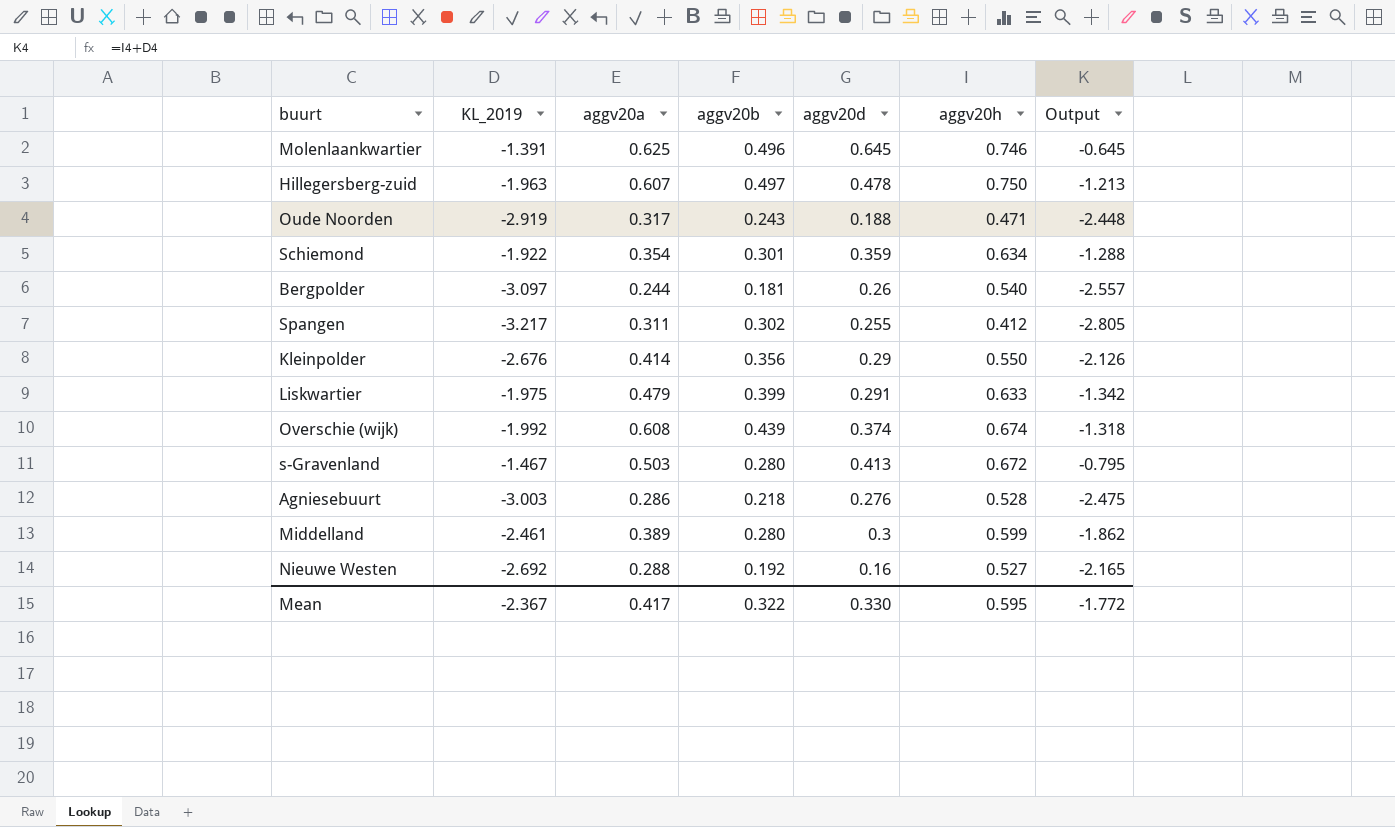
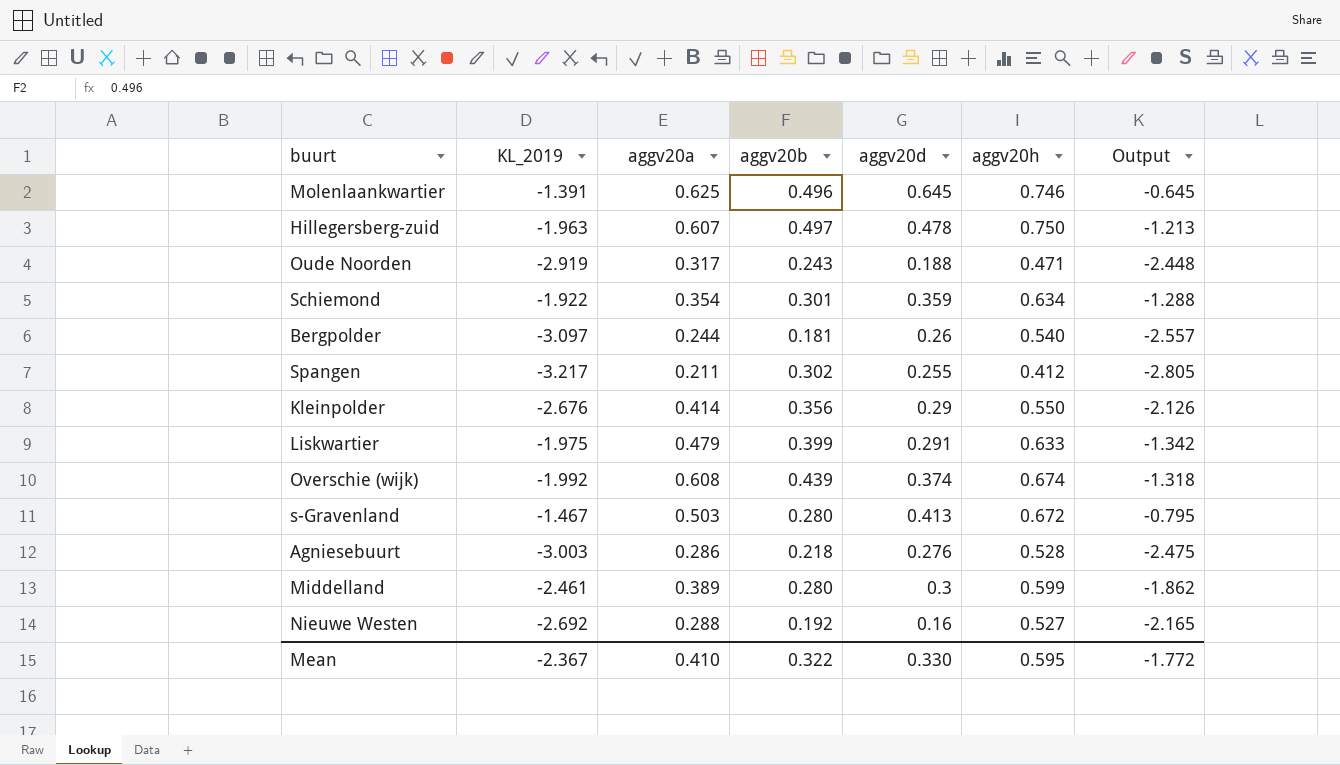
Spangen | aggv20a: 0.311 -> 0.211
Mean | aggv20a: 0.417 -> 0.410

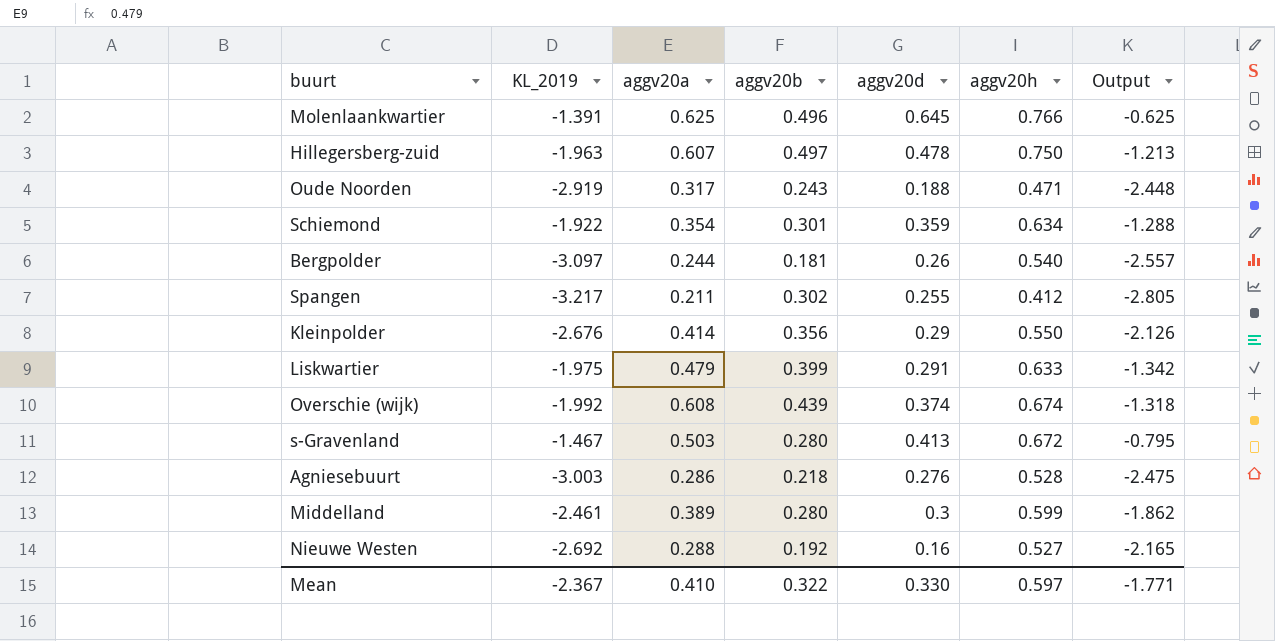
Molenlaankwartier | aggv20h: 0.746 -> 0.766
Molenlaankwartier | Output: -0.645 -> -0.625
Mean | aggv20h: 0.595 -> 0.597
Mean | Output: -1.772 -> -1.771

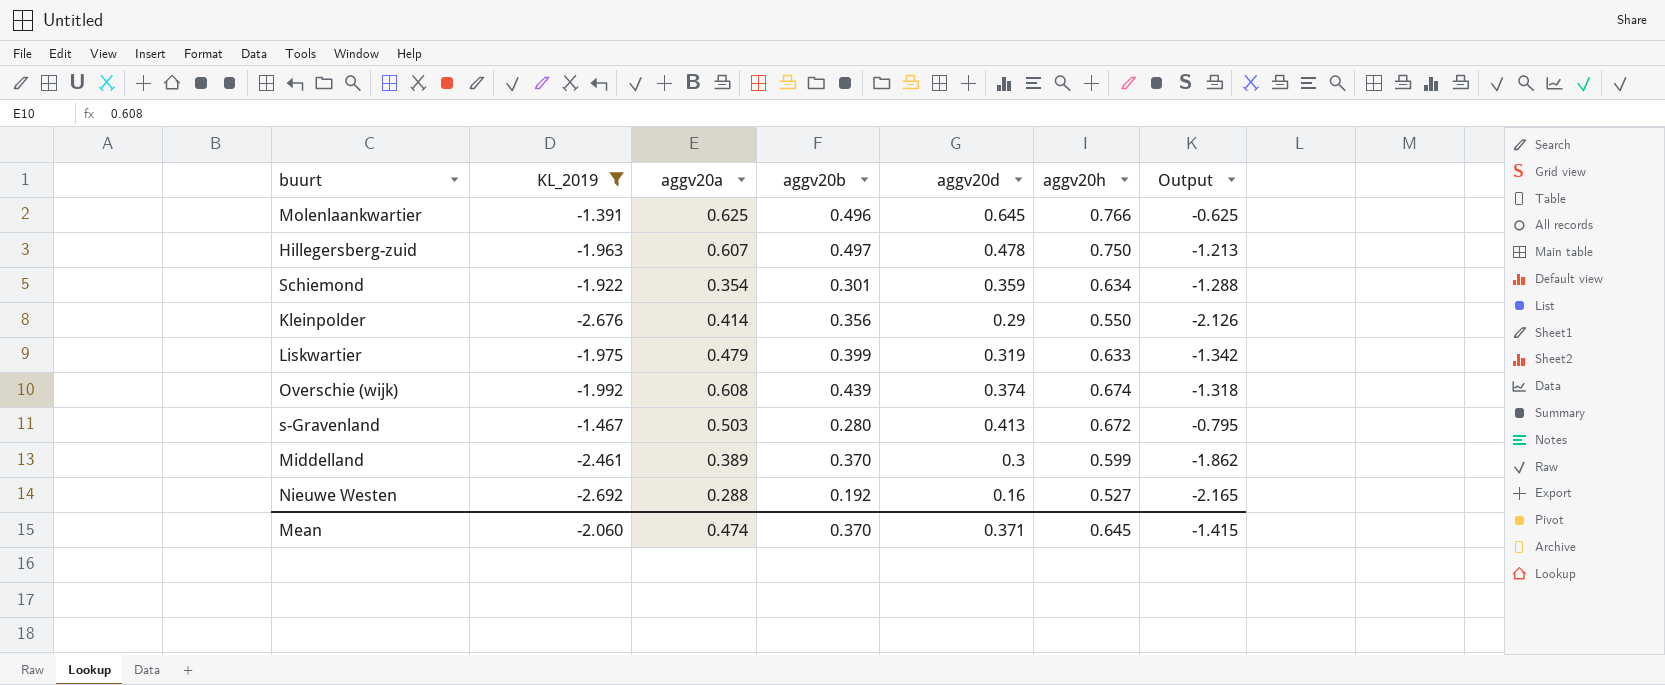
filter: none -> KL_2019 >= -2.692
Liskwartier | aggv20d: 0.291 -> 0.319
Middelland | aggv20b: 0.280 -> 0.370
Mean | KL_2019: -2.367 -> -2.060
Mean | aggv20a: 0.410 -> 0.474
Mean | aggv20b: 0.322 -> 0.370
Mean | aggv20d: 0.330 -> 0.371
Mean | aggv20h: 0.597 -> 0.645
Mean | Output: -1.771 -> -1.415

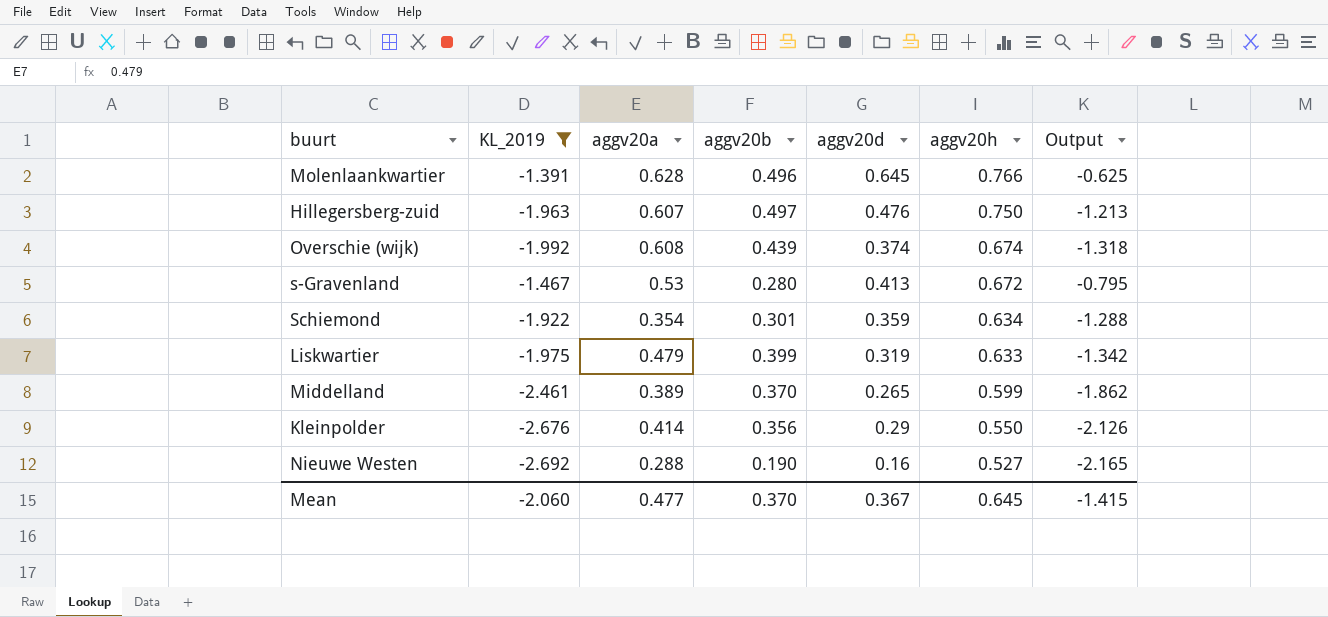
row order: none -> aggv20h descending
Molenlaankwartier | aggv20a: 0.625 -> 0.628
Hillegersberg-zuid | aggv20d: 0.478 -> 0.476
s-Gravenland | aggv20a: 0.503 -> 0.53
Middelland | aggv20d: 0.3 -> 0.265
Nieuwe Westen | aggv20b: 0.192 -> 0.190
Mean | aggv20a: 0.474 -> 0.477
Mean | aggv20d: 0.371 -> 0.367

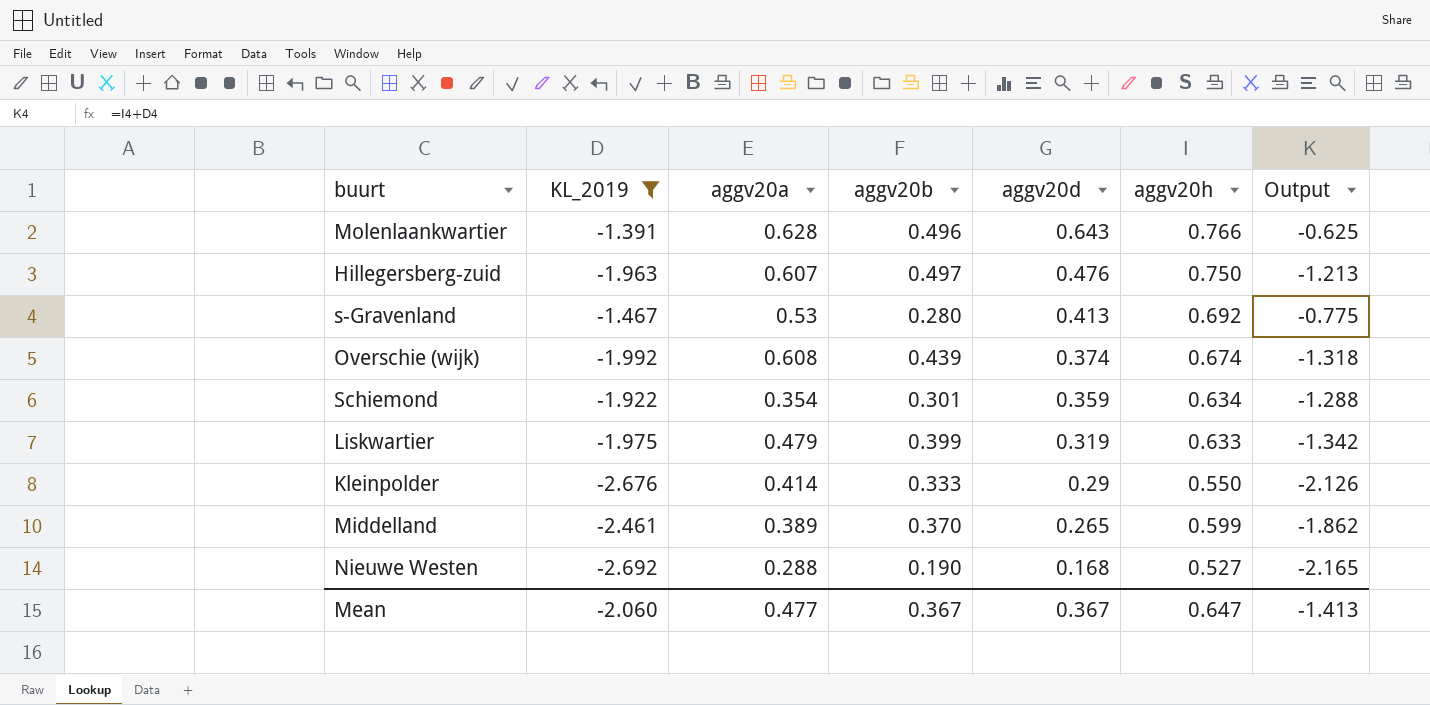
row order: aggv20h descending -> aggv20d descending
Molenlaankwartier | aggv20d: 0.645 -> 0.643
s-Gravenland | aggv20h: 0.672 -> 0.692
s-Gravenland | Output: -0.795 -> -0.775
Kleinpolder | aggv20b: 0.356 -> 0.333
Nieuwe Westen | aggv20d: 0.16 -> 0.168
Mean | aggv20b: 0.370 -> 0.367
Mean | aggv20h: 0.645 -> 0.647
Mean | Output: -1.415 -> -1.413

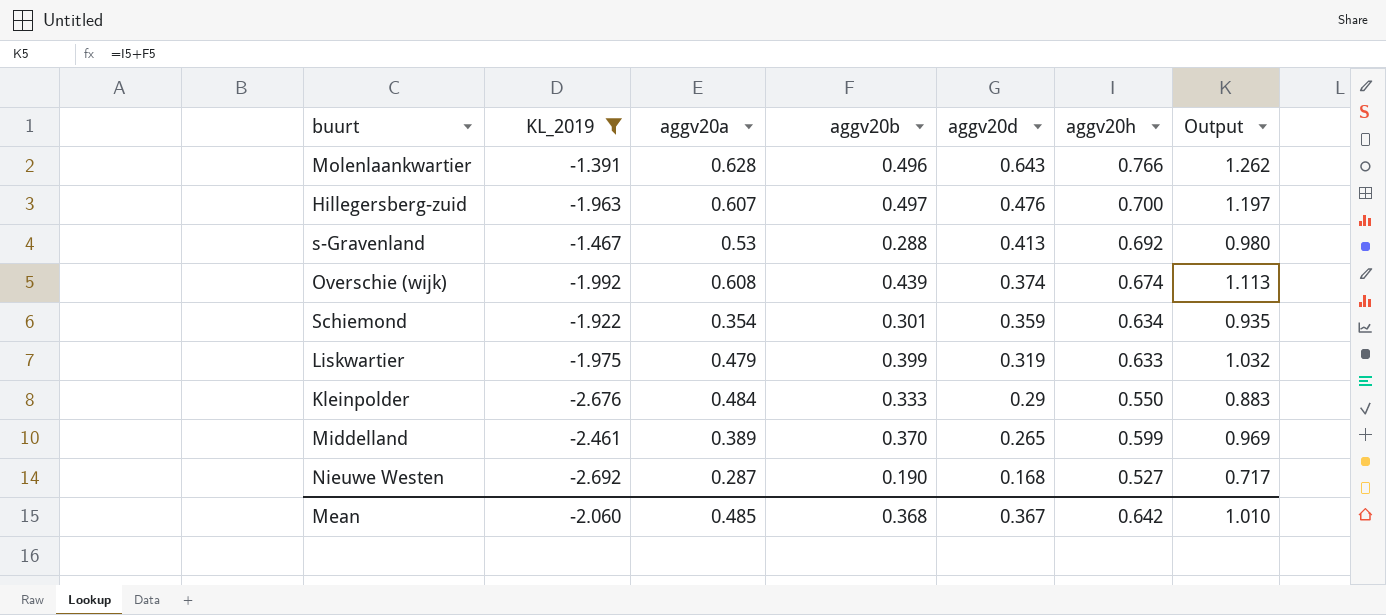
column Output | formula: [KL_2019] + [aggv20h] -> [aggv20b] + [aggv20h]
Hillegersberg-zuid | aggv20h: 0.750 -> 0.700
s-Gravenland | aggv20b: 0.280 -> 0.288
Kleinpolder | aggv20a: 0.414 -> 0.484
Nieuwe Westen | aggv20a: 0.288 -> 0.287
Mean | aggv20a: 0.477 -> 0.485
Mean | aggv20b: 0.367 -> 0.368
Mean | aggv20h: 0.647 -> 0.642
Mean | Output: -1.413 -> 1.010

